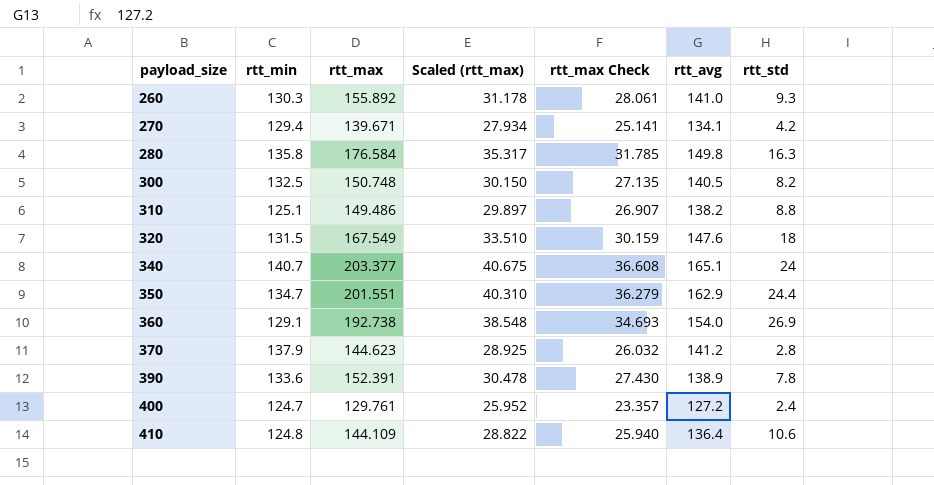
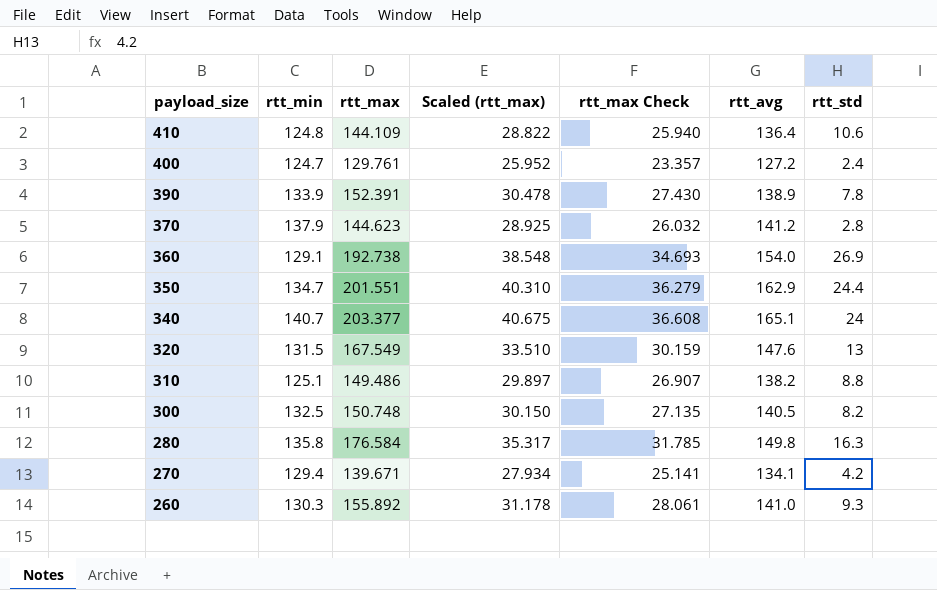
row order: payload_size ascending -> payload_size descending
390 | rtt_min: 133.6 -> 133.9
320 | rtt_std: 18 -> 13

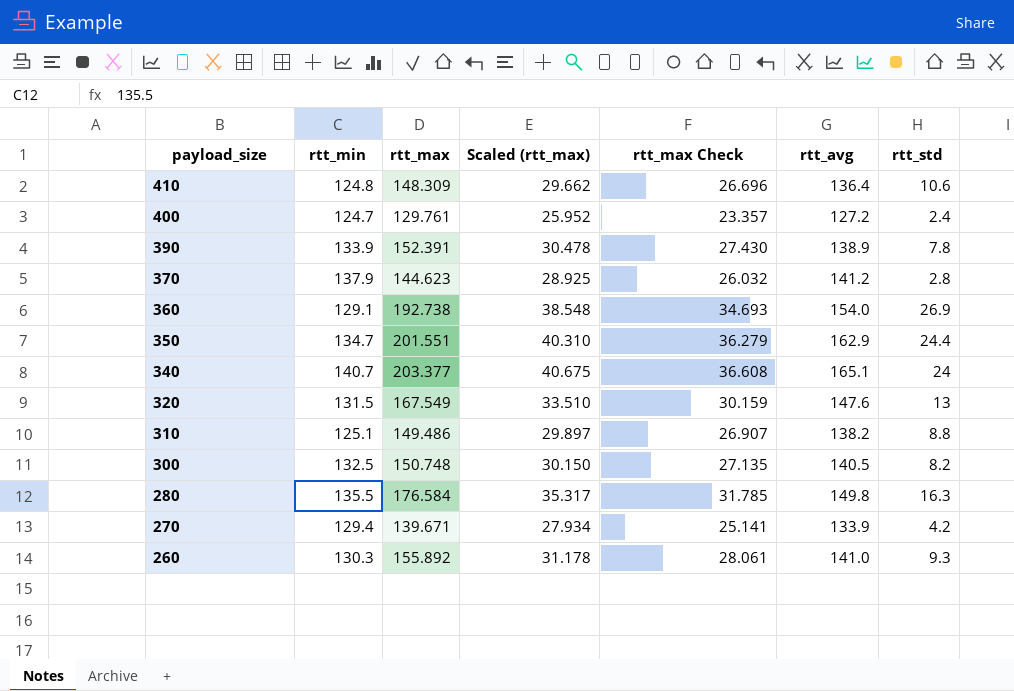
410 | rtt_max: 144.109 -> 148.309
410 | Scaled (rtt_max): 28.822 -> 29.662
410 | rtt_max Check: 25.940 -> 26.696
280 | rtt_min: 135.8 -> 135.5
270 | rtt_avg: 134.1 -> 133.9

